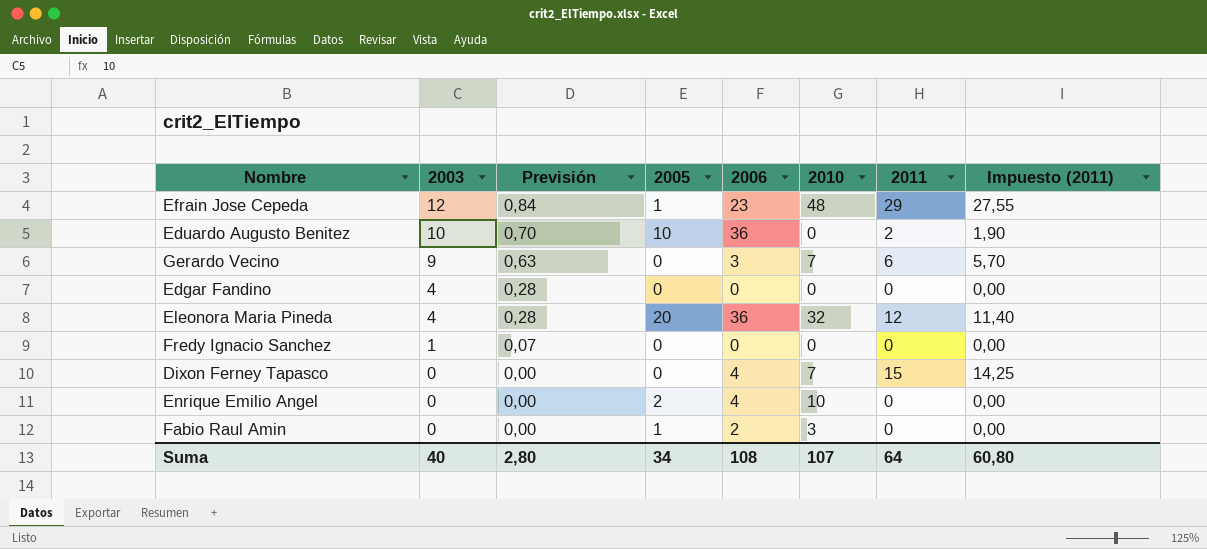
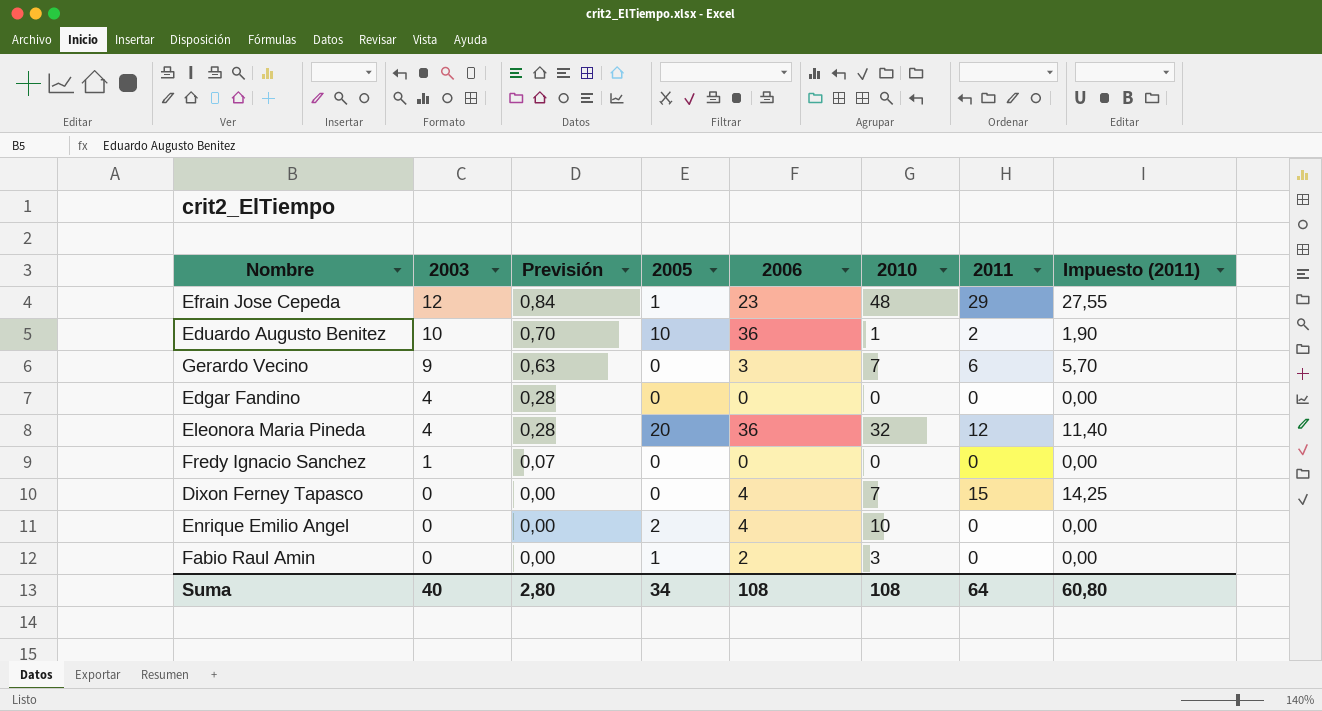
Eduardo Augusto Benitez | 2010: 0 -> 1
Suma | 2010: 107 -> 108

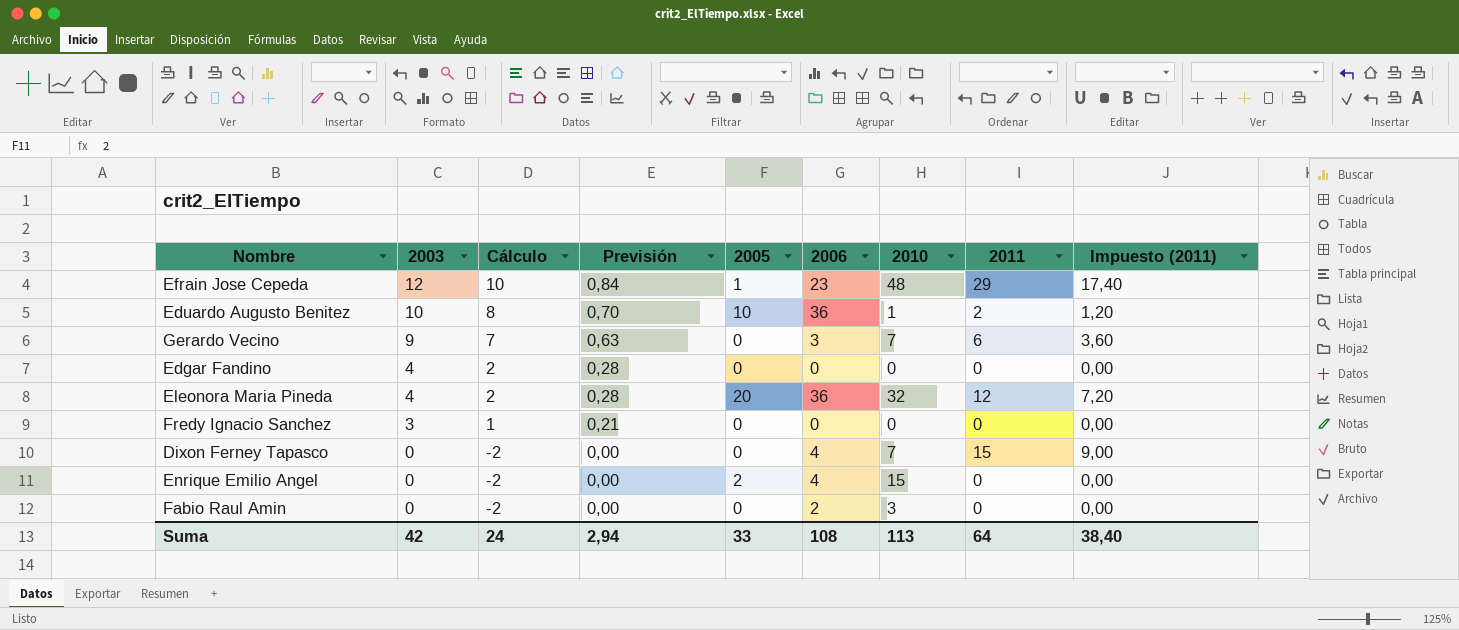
column Cálculo | formula: none -> [2003] - 2
column Impuesto (2011) | formula: [2011] * 0,95 -> [2011] * 0,6
Fredy Ignacio Sanchez | 2003: 1 -> 3
Fredy Ignacio Sanchez | Previsión: 0,07 -> 0,21
Enrique Emilio Angel | 2010: 10 -> 15
Fabio Raul Amin | 2005: 1 -> 0
Suma | 2003: 40 -> 42
Suma | Previsión: 2,80 -> 2,94
Suma | 2005: 34 -> 33
Suma | 2010: 108 -> 113
Suma | Impuesto (2011): 60,80 -> 38,40

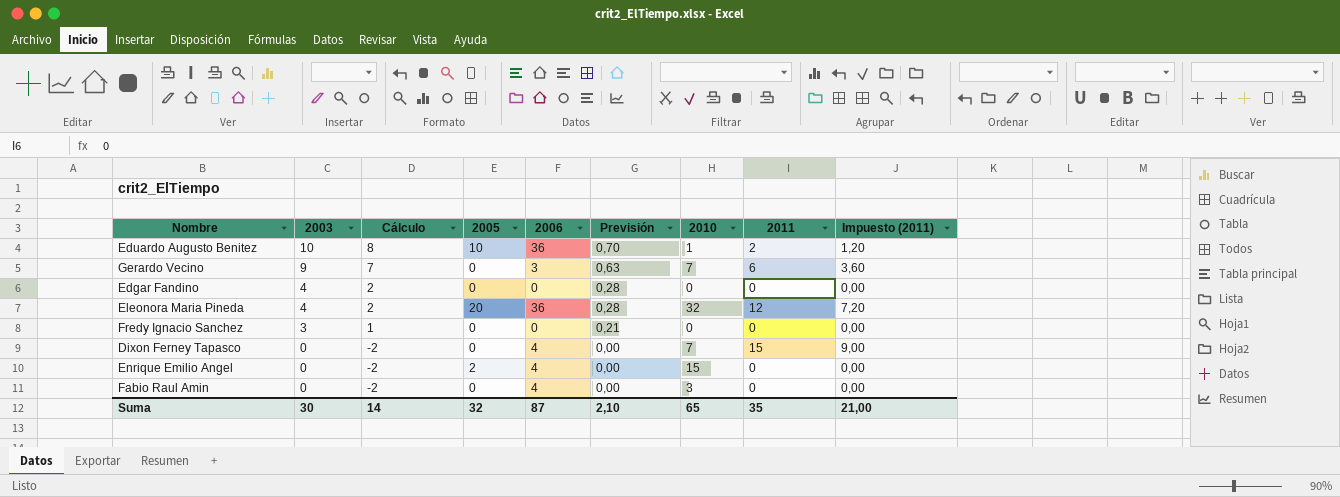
column Previsión | position: 4 -> 6
row Efrain Jose Cepeda: 12 | 10 | 0,84 | 1 | 23 | 48 | 29 | 17,40 -> none
Fabio Raul Amin | 2006: 2 -> 4
Suma | 2003: 42 -> 30
Suma | Cálculo: 24 -> 14
Suma | 2005: 33 -> 32
Suma | 2006: 108 -> 87
Suma | Previsión: 2,94 -> 2,10
Suma | 2010: 113 -> 65
Suma | 2011: 64 -> 35
Suma | Impuesto (2011): 38,40 -> 21,00

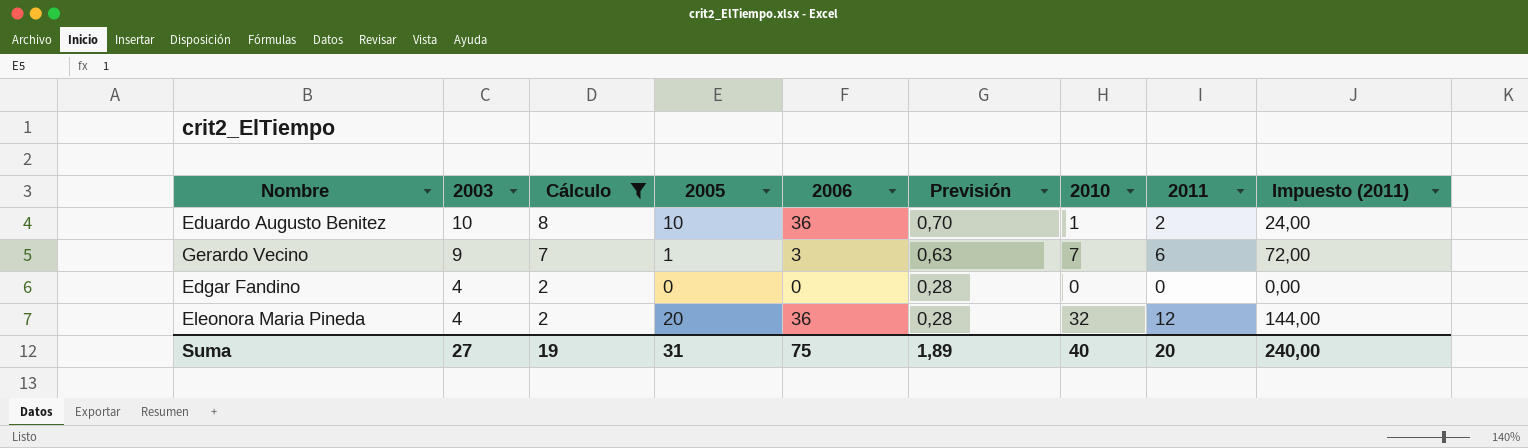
filter: none -> Cálculo >= 2
column Impuesto (2011) | formula: [2011] * 0,6 -> [2011] * 12
Gerardo Vecino | 2005: 0 -> 1
Suma | 2003: 30 -> 27
Suma | Cálculo: 14 -> 19
Suma | 2005: 32 -> 31
Suma | 2006: 87 -> 75
Suma | Previsión: 2,10 -> 1,89
Suma | 2010: 65 -> 40
Suma | 2011: 35 -> 20
Suma | Impuesto (2011): 21,00 -> 240,00

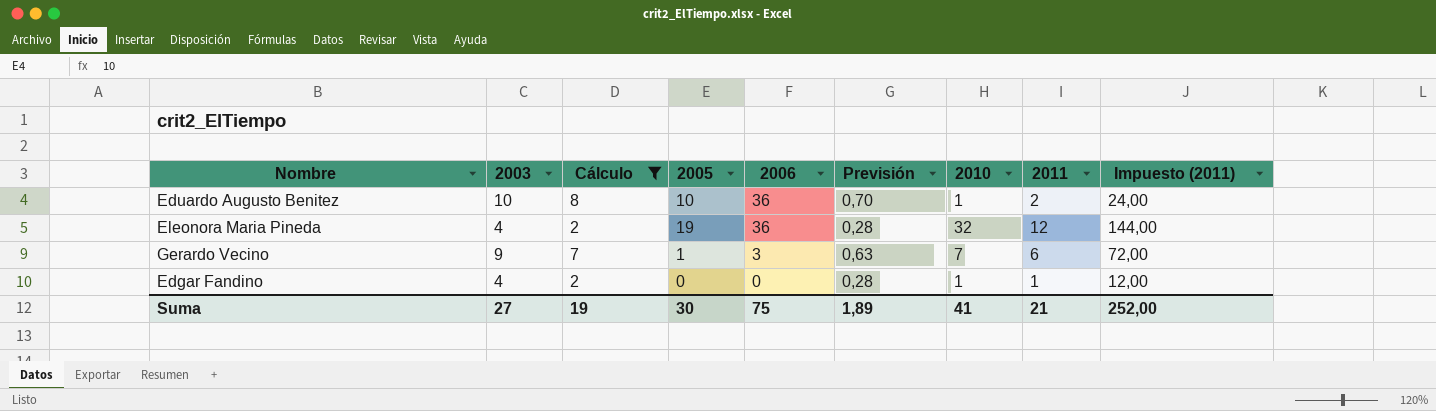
row order: 2003 descending -> 2006 descending
Eleonora Maria Pineda | 2005: 20 -> 19
Edgar Fandino | 2010: 0 -> 1
Edgar Fandino | 2011: 0 -> 1
Edgar Fandino | Impuesto (2011): 0,00 -> 12,00
Suma | 2005: 31 -> 30
Suma | 2010: 40 -> 41
Suma | 2011: 20 -> 21
Suma | Impuesto (2011): 240,00 -> 252,00

